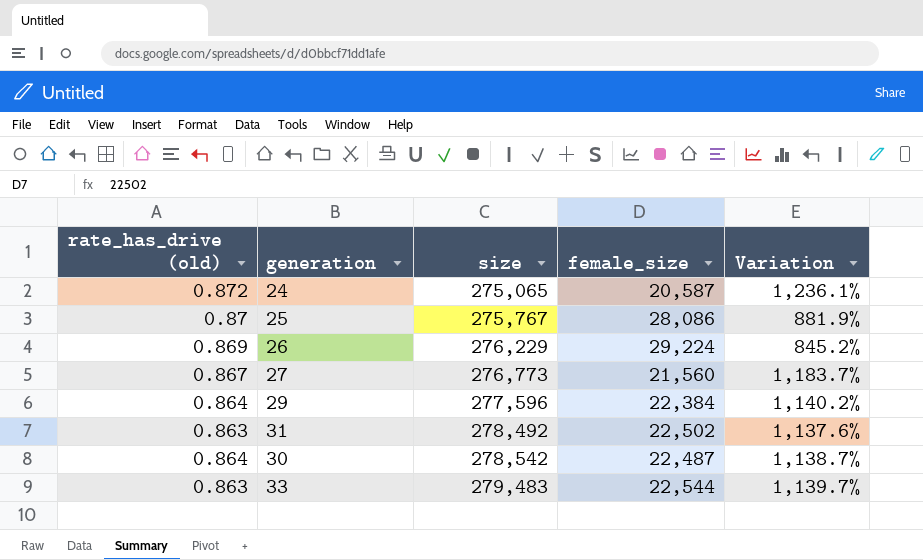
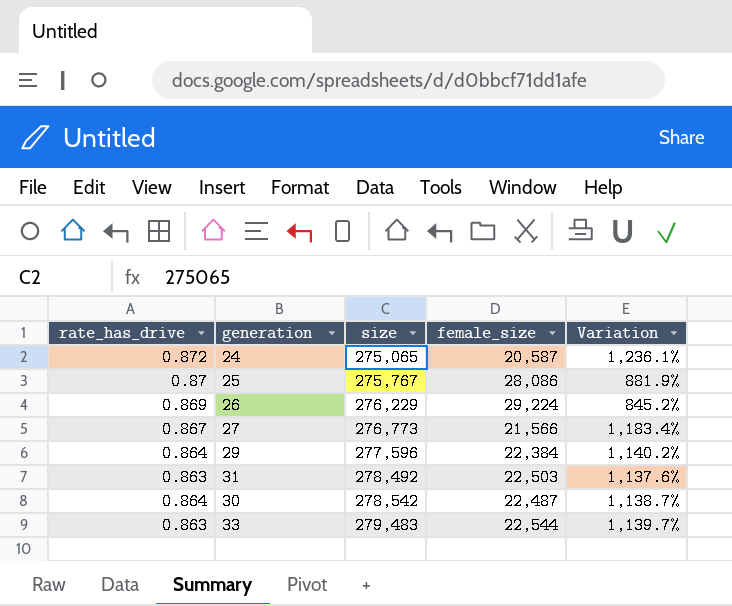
column name: rate_has_drive (old) -> rate_has_drive
27 | female_size: 21,560 -> 21,566
27 | Variation: 1,183.7% -> 1,183.4%
31 | female_size: 22,502 -> 22,503

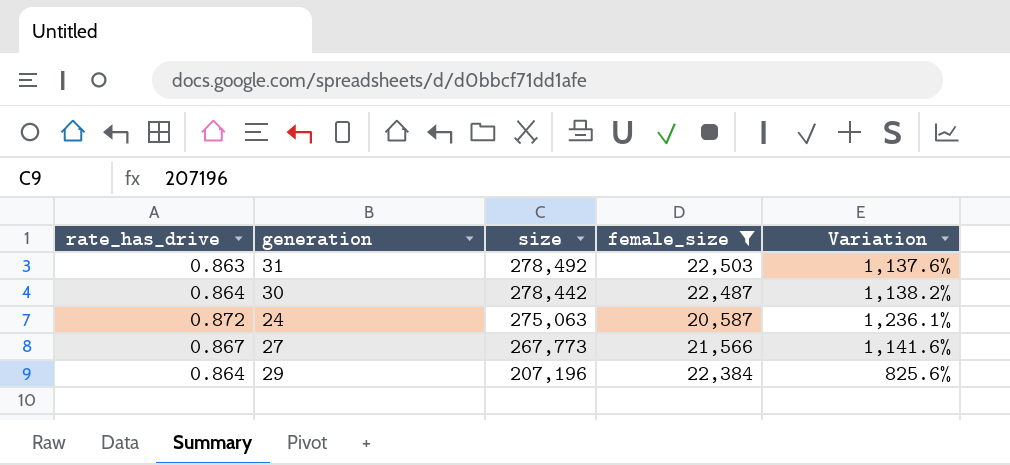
filter: none -> female_size <= 22,503
row order: size ascending -> size descending
30 | size: 278,542 -> 278,442
30 | Variation: 1,138.7% -> 1,138.2%
24 | size: 275,065 -> 275,063
27 | size: 276,773 -> 267,773
27 | Variation: 1,183.4% -> 1,141.6%
29 | size: 277,596 -> 207,196
29 | Variation: 1,140.2% -> 825.6%

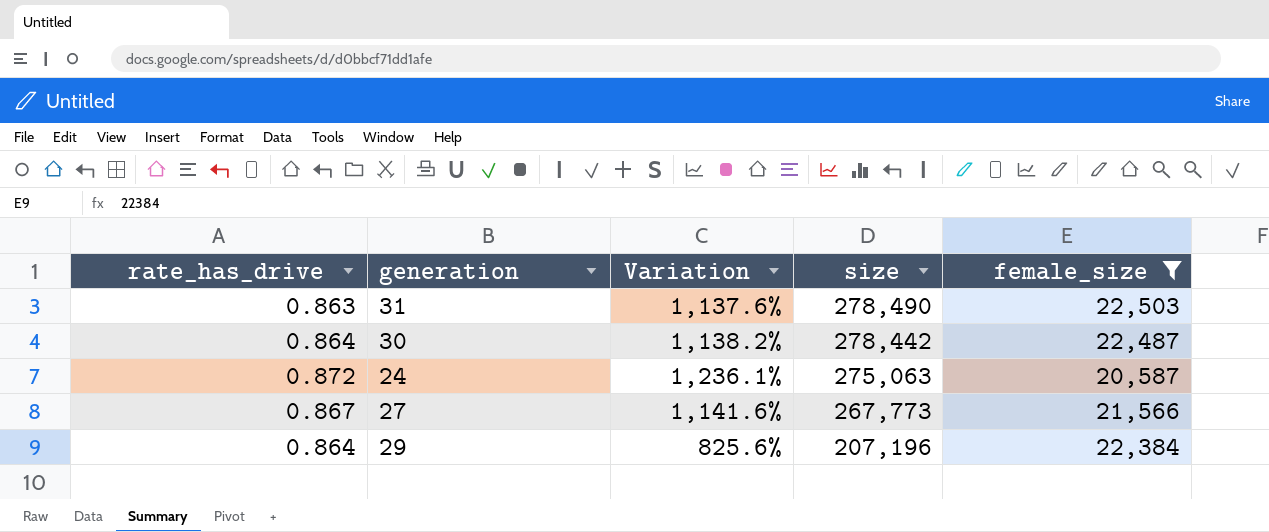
column Variation | position: 5 -> 3
31 | size: 278,492 -> 278,490

